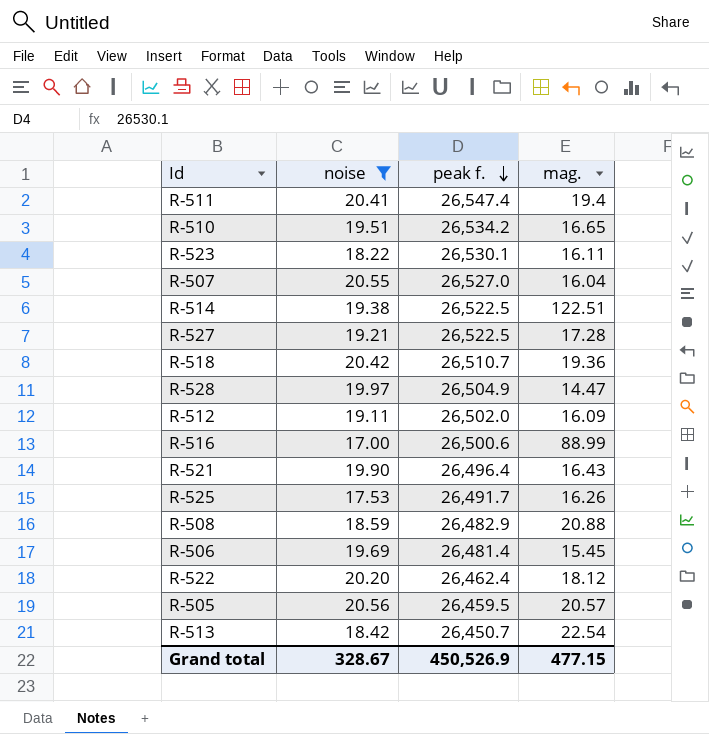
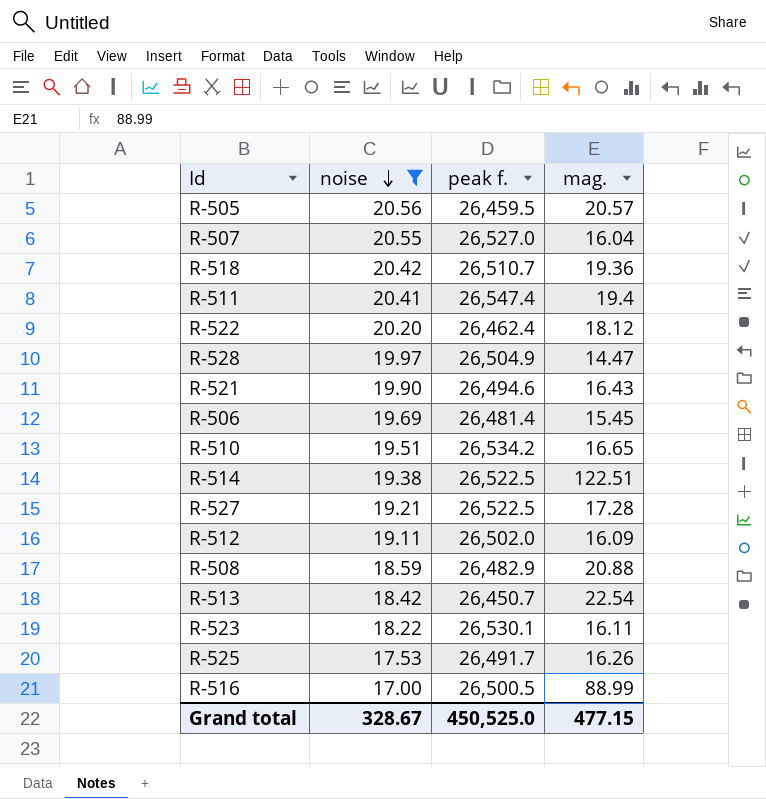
row order: peak f. descending -> noise descending
R-521 | peak f.: 26,496.4 -> 26,494.6
R-516 | peak f.: 26,500.6 -> 26,500.5
Grand total | peak f.: 450,526.9 -> 450,525.0

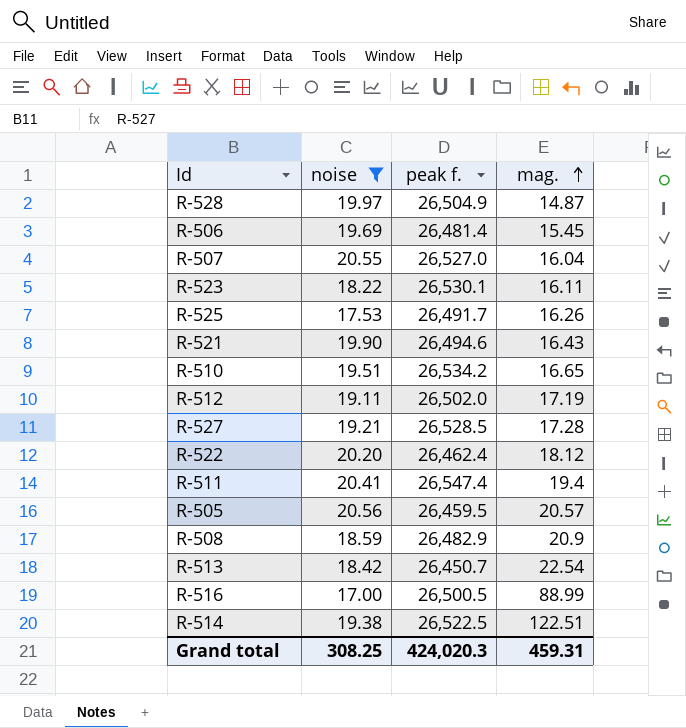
row order: noise descending -> mag. ascending
row R-518: 20.42 | 26,510.7 | 19.36 -> none
R-528 | mag.: 14.47 -> 14.87
R-512 | mag.: 16.09 -> 17.19
R-527 | peak f.: 26,522.5 -> 26,528.5
R-508 | mag.: 20.88 -> 20.9
Grand total | noise: 328.67 -> 308.25
Grand total | peak f.: 450,525.0 -> 424,020.3
Grand total | mag.: 477.15 -> 459.31

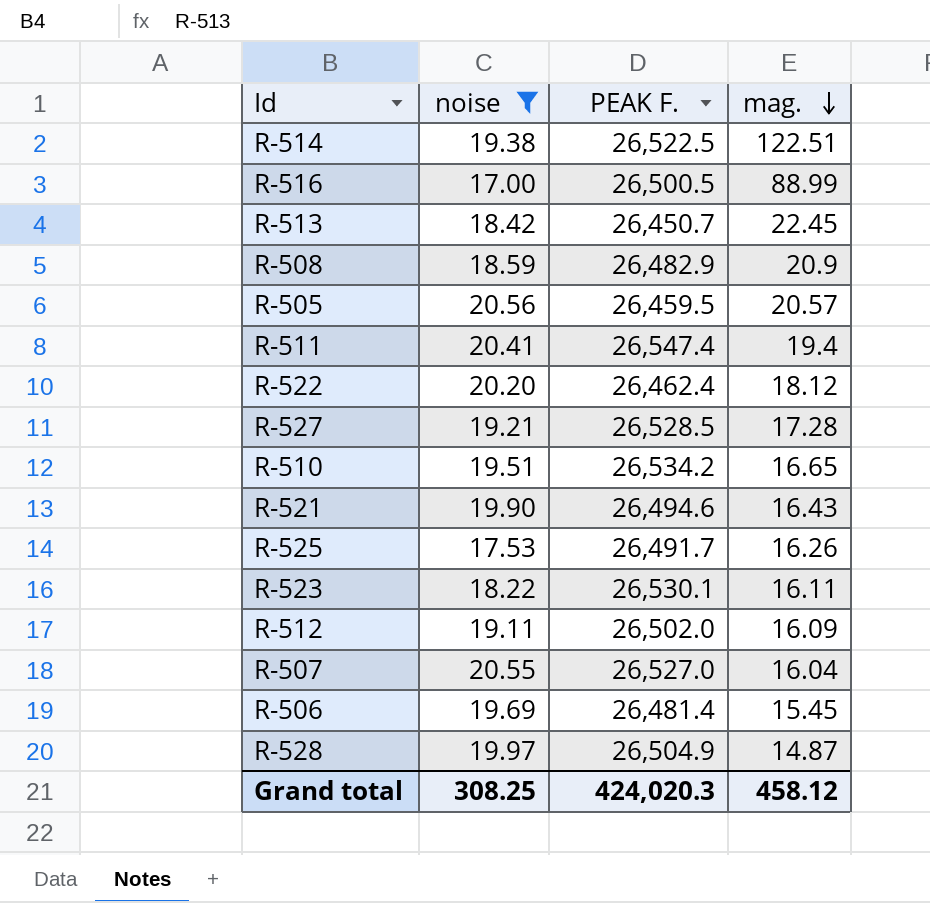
row order: mag. ascending -> mag. descending
column name: peak f. -> PEAK F.
R-513 | mag.: 22.54 -> 22.45
R-512 | mag.: 17.19 -> 16.09
Grand total | mag.: 459.31 -> 458.12

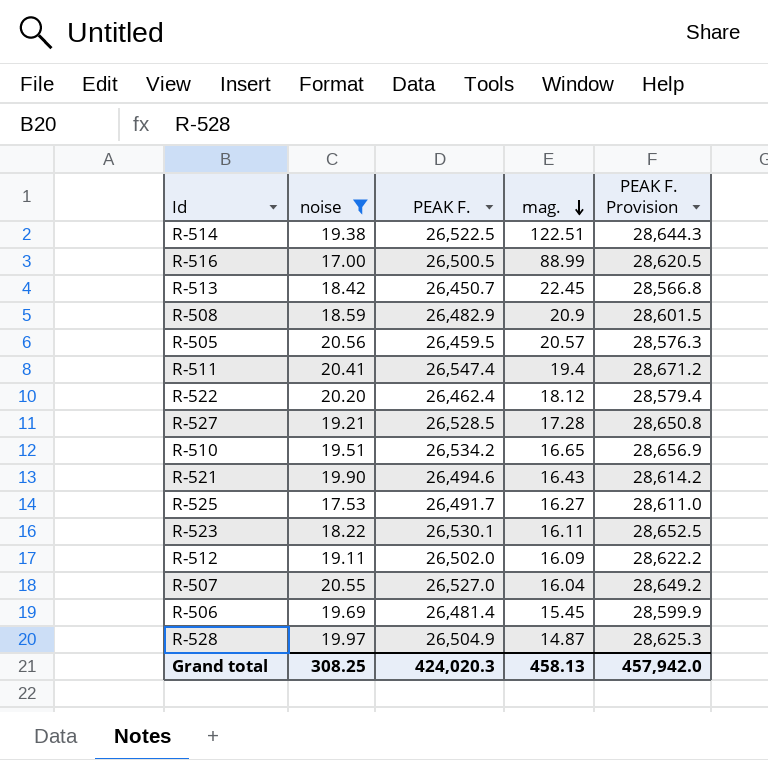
column PEAK F. Provision | formula: none -> [PEAK F.] * 1.08
R-525 | mag.: 16.26 -> 16.27
Grand total | mag.: 458.12 -> 458.13

